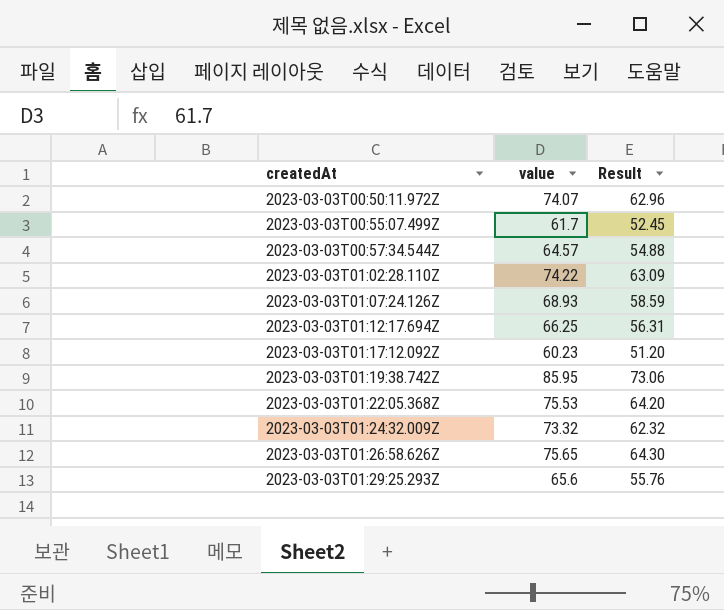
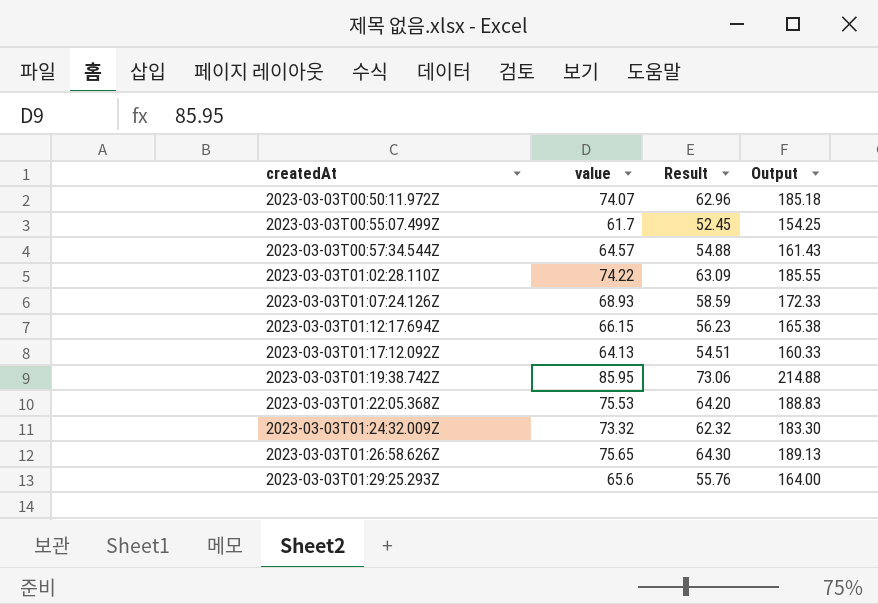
column Output | formula: none -> [value] * 2.5
2023-03-03T01:12:17.694Z | value: 66.25 -> 66.15
2023-03-03T01:12:17.694Z | Result: 56.31 -> 56.23
2023-03-03T01:17:12.092Z | value: 60.23 -> 64.13
2023-03-03T01:17:12.092Z | Result: 51.20 -> 54.51

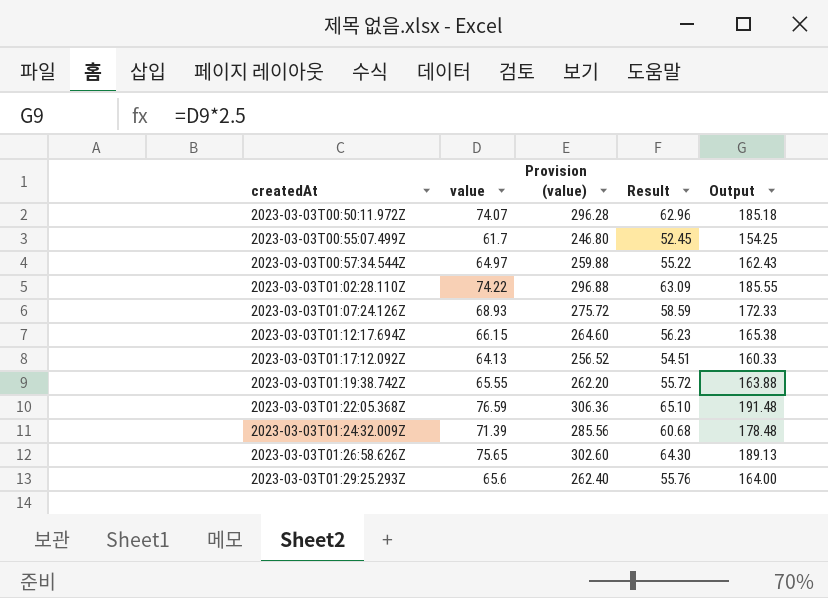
column Provision (value) | formula: none -> [value] * 4
2023-03-03T00:57:34.544Z | value: 64.57 -> 64.97
2023-03-03T00:57:34.544Z | Result: 54.88 -> 55.22
2023-03-03T00:57:34.544Z | Output: 161.43 -> 162.43
2023-03-03T01:19:38.742Z | value: 85.95 -> 65.55
2023-03-03T01:19:38.742Z | Result: 73.06 -> 55.72
2023-03-03T01:19:38.742Z | Output: 214.88 -> 163.88
2023-03-03T01:22:05.368Z | value: 75.53 -> 76.59
2023-03-03T01:22:05.368Z | Result: 64.20 -> 65.10
2023-03-03T01:22:05.368Z | Output: 188.83 -> 191.48
2023-03-03T01:24:32.009Z | value: 73.32 -> 71.39
2023-03-03T01:24:32.009Z | Result: 62.32 -> 60.68
2023-03-03T01:24:32.009Z | Output: 183.30 -> 178.48

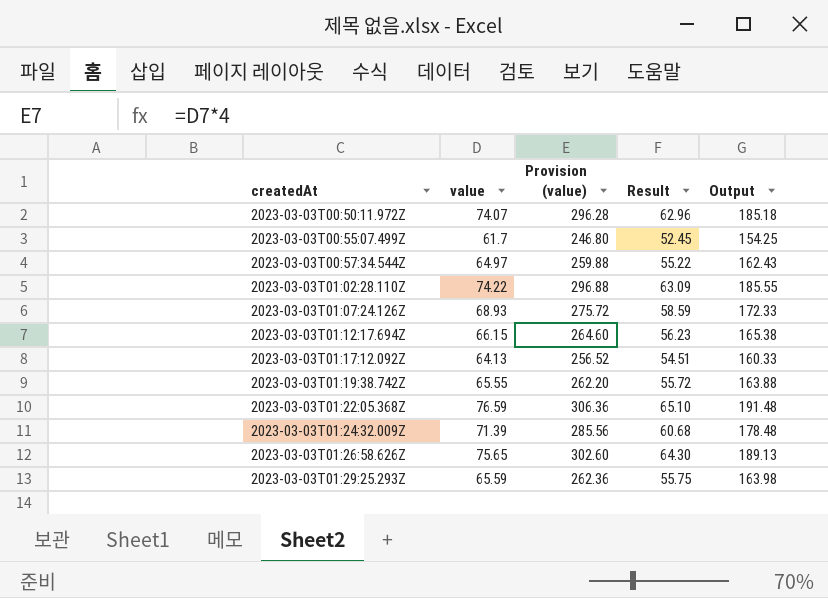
2023-03-03T01:29:25.293Z | value: 65.6 -> 65.59
2023-03-03T01:29:25.293Z | Provision (value): 262.40 -> 262.36
2023-03-03T01:29:25.293Z | Result: 55.76 -> 55.75
2023-03-03T01:29:25.293Z | Output: 164.00 -> 163.98

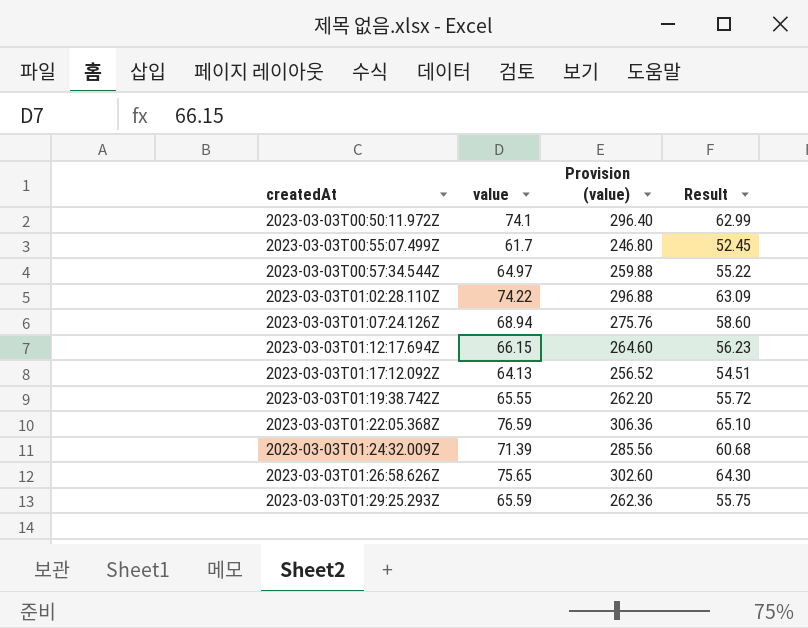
column Output | formula: [value] * 2.5 -> none
2023-03-03T00:50:11.972Z | value: 74.07 -> 74.1
2023-03-03T00:50:11.972Z | Provision (value): 296.28 -> 296.40
2023-03-03T00:50:11.972Z | Result: 62.96 -> 62.99
2023-03-03T01:07:24.126Z | value: 68.93 -> 68.94
2023-03-03T01:07:24.126Z | Provision (value): 275.72 -> 275.76
2023-03-03T01:07:24.126Z | Result: 58.59 -> 58.60

